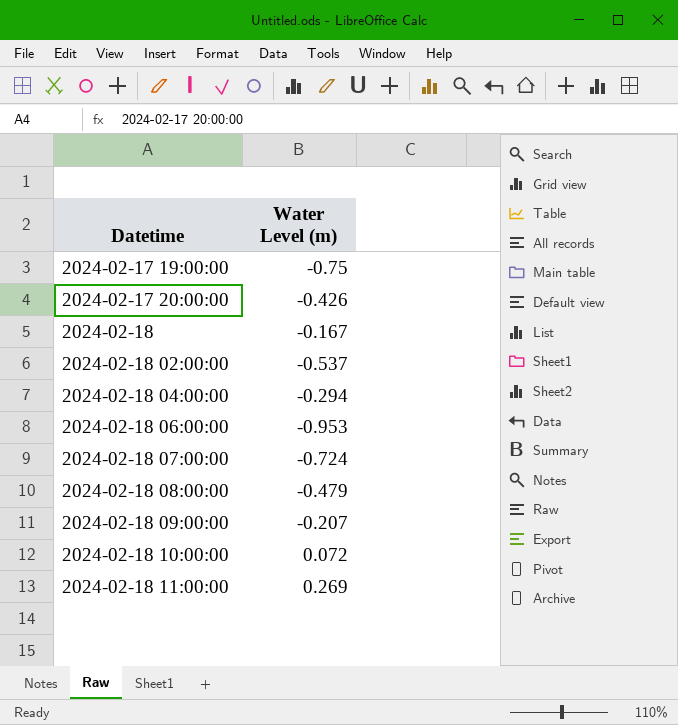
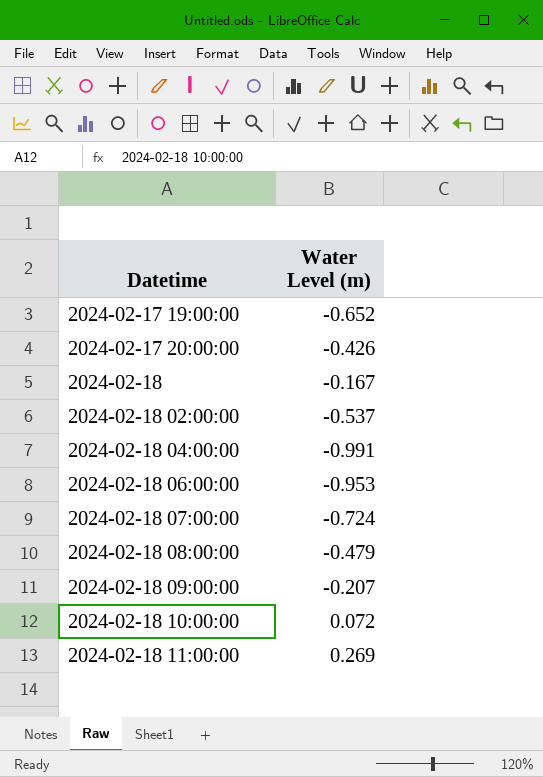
2024-02-17 19:00:00 | Water Level (m): -0.75 -> -0.652
2024-02-18 04:00:00 | Water Level (m): -0.294 -> -0.991

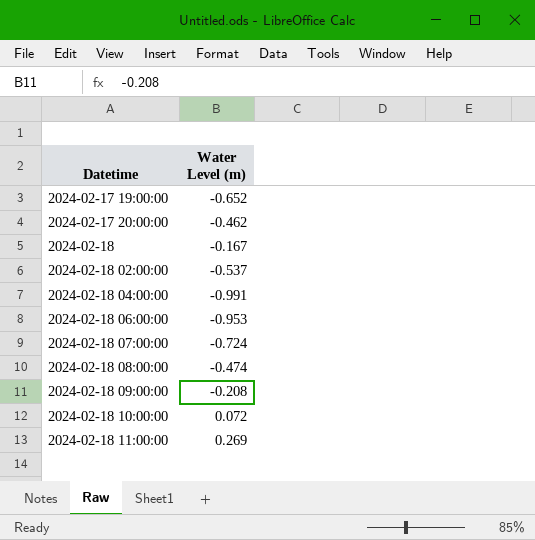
2024-02-17 20:00:00 | Water Level (m): -0.426 -> -0.462
2024-02-18 08:00:00 | Water Level (m): -0.479 -> -0.474
2024-02-18 09:00:00 | Water Level (m): -0.207 -> -0.208

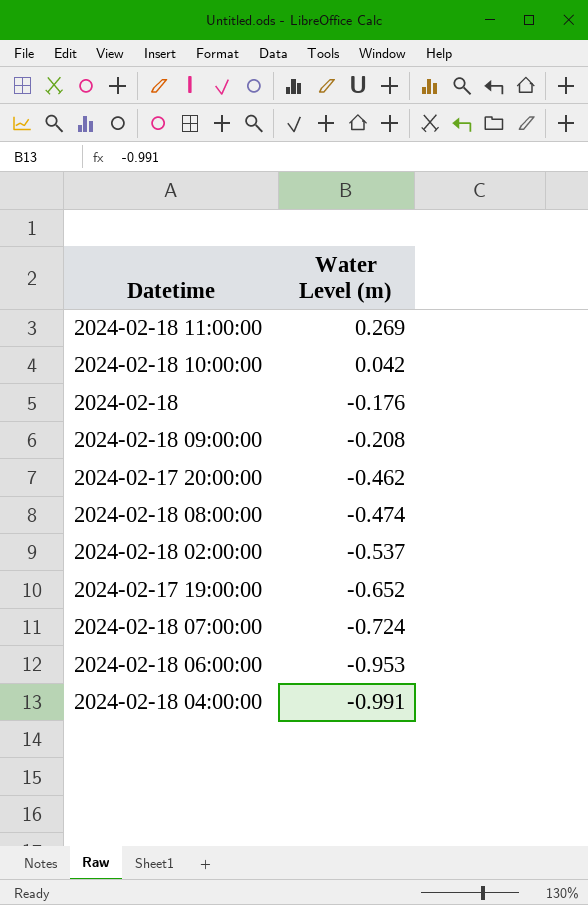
row order: Datetime ascending -> Water Level (m) descending
2024-02-18 10:00:00 | Water Level (m): 0.072 -> 0.042
2024-02-18 | Water Level (m): -0.167 -> -0.176

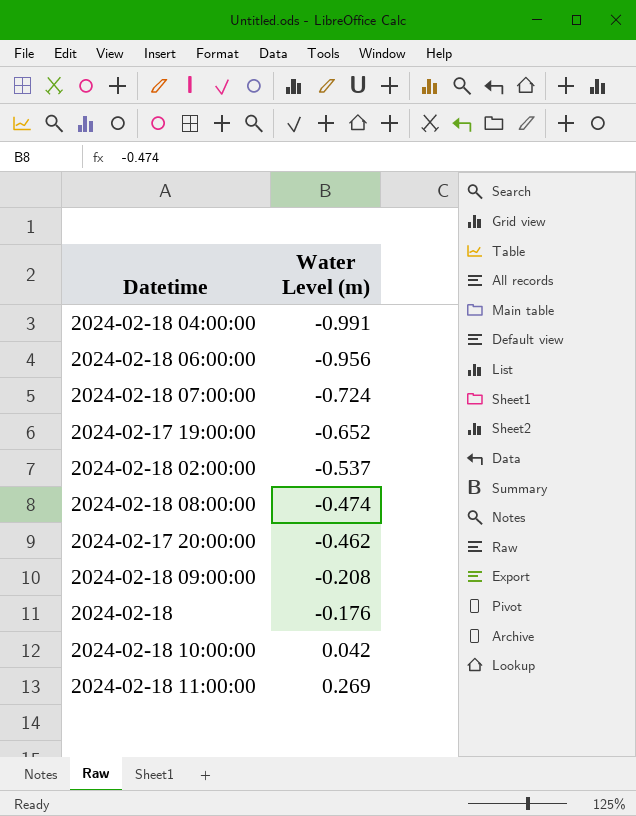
row order: Water Level (m) descending -> Water Level (m) ascending
2024-02-18 06:00:00 | Water Level (m): -0.953 -> -0.956

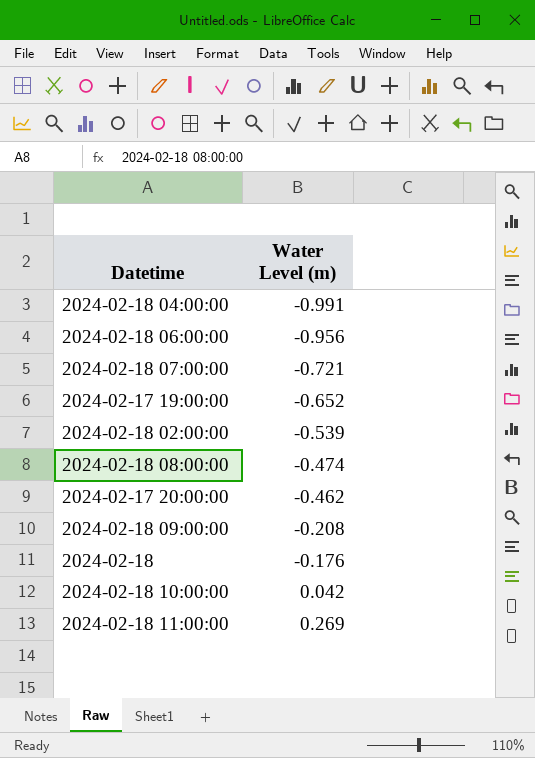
2024-02-18 07:00:00 | Water Level (m): -0.724 -> -0.721
2024-02-18 02:00:00 | Water Level (m): -0.537 -> -0.539

